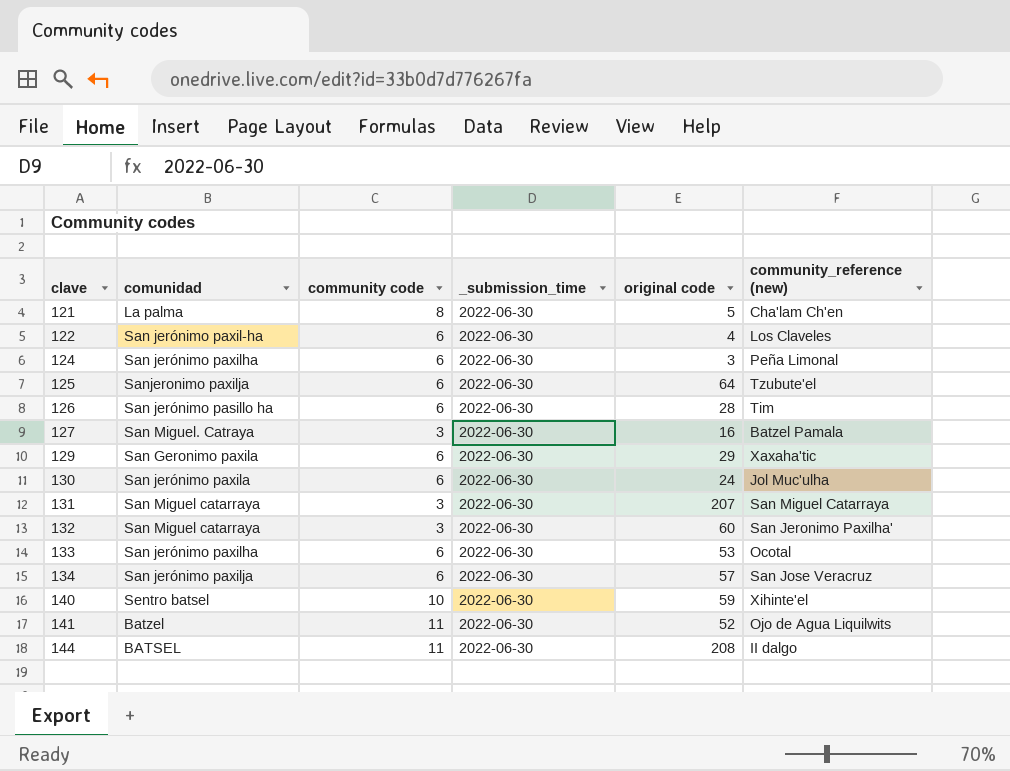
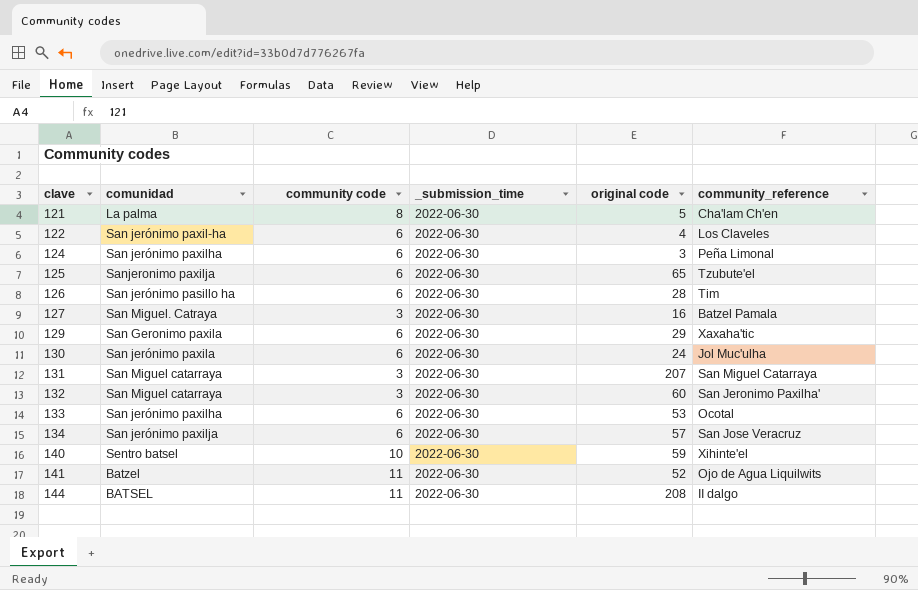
column name: community_reference (new) -> community_reference
125 | original code: 64 -> 65

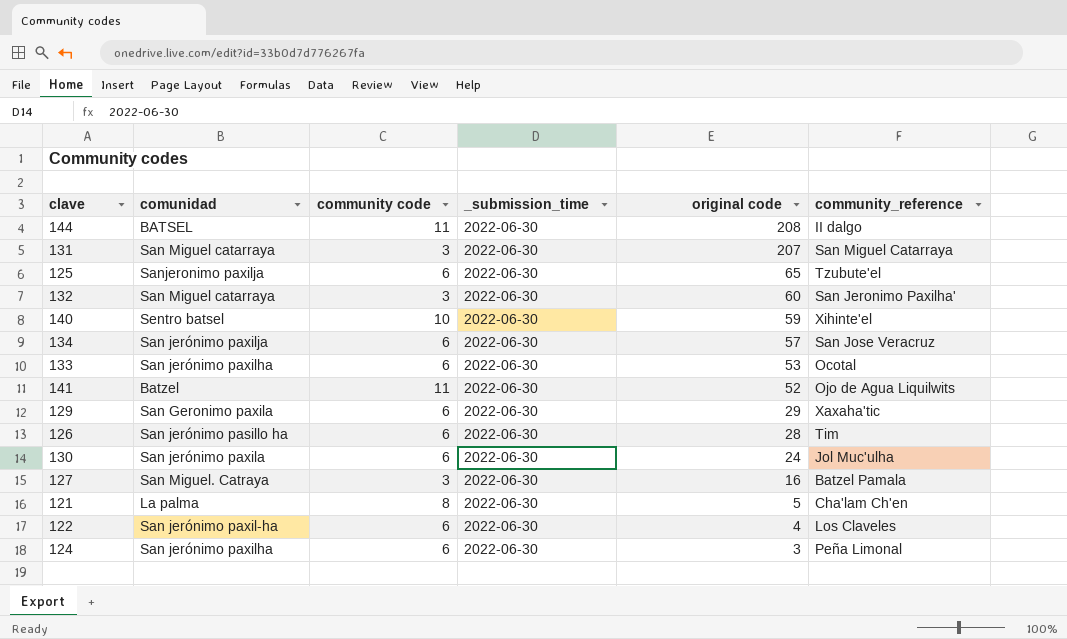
row order: clave ascending -> original code descending

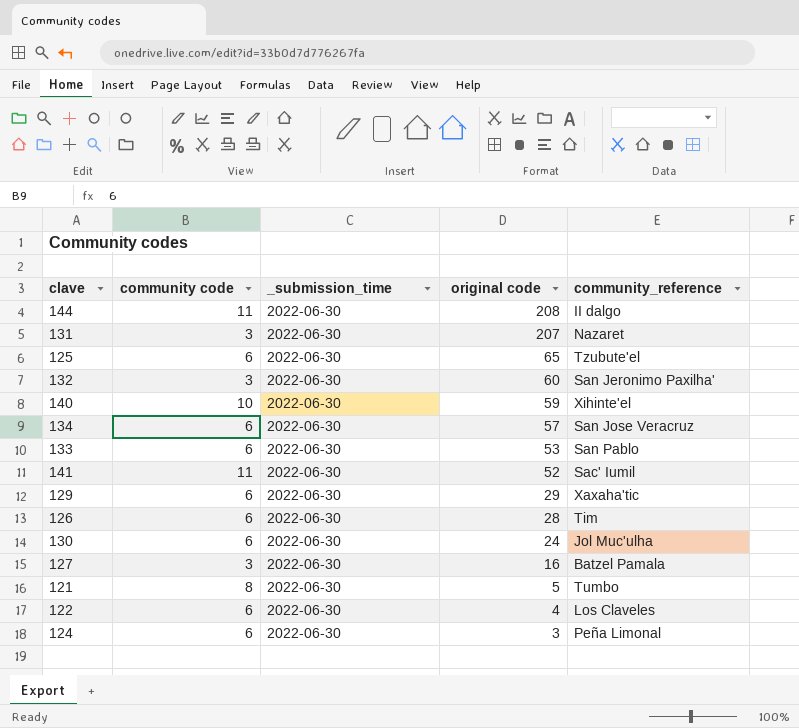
column comunidad | position: 2 -> none
131 | community_reference: San Miguel Catarraya -> Nazaret
133 | community_reference: Ocotal -> San Pablo
141 | community_reference: Ojo de Agua Liquilwits -> Sac' Iumil
121 | community_reference: Cha'lam Ch'en -> Tumbo

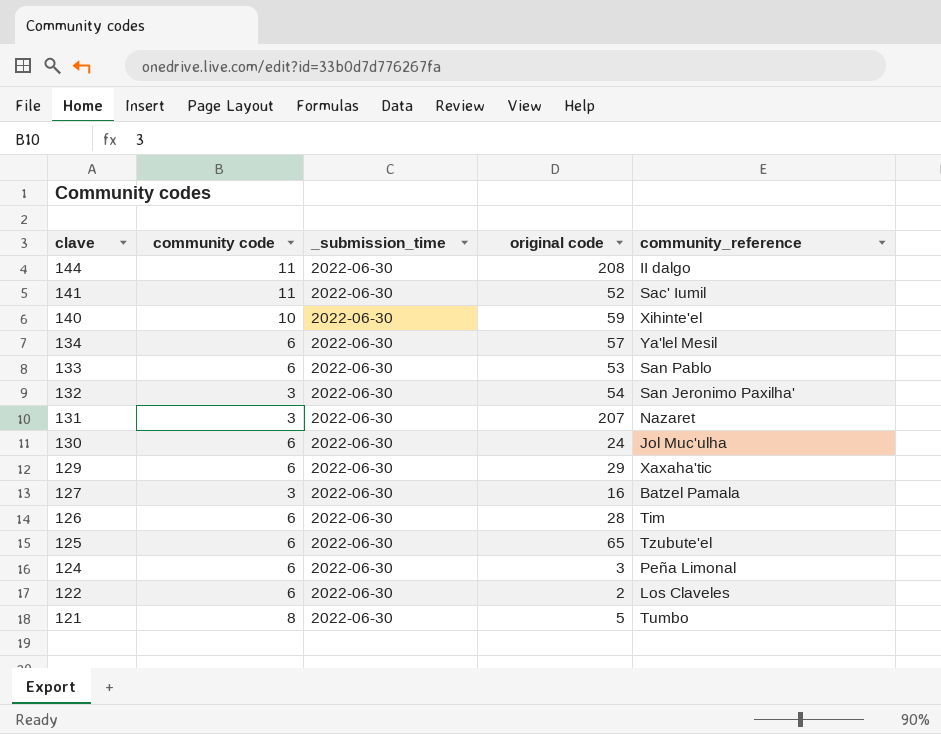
row order: original code descending -> clave descending
134 | community_reference: San Jose Veracruz -> Ya'lel Mesil
132 | original code: 60 -> 54
122 | original code: 4 -> 2

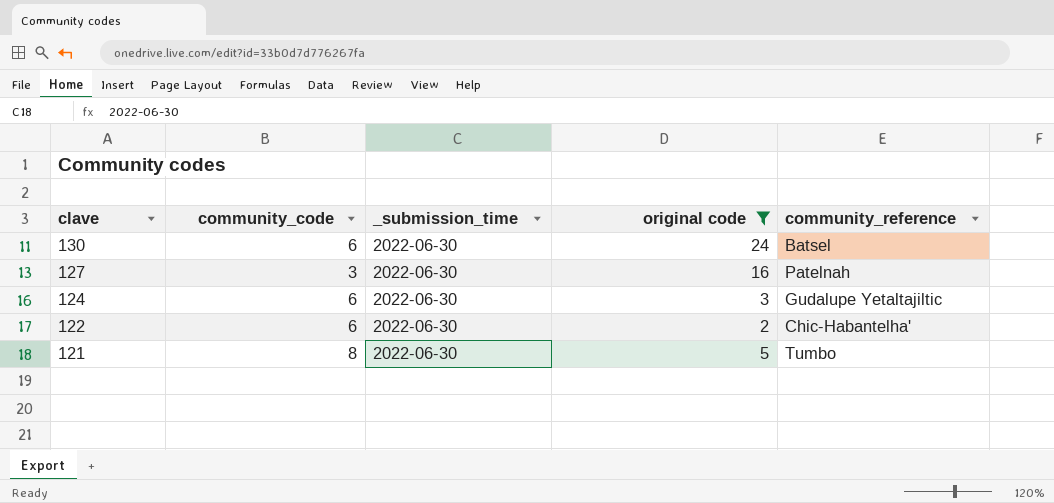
filter: none -> original code <= 24
column name: community code -> community_code
130 | community_reference: Jol Muc'ulha -> Batsel
127 | community_reference: Batzel Pamala -> Patelnah
124 | community_reference: Peña Limonal -> Gudalupe Yetaltajiltic
122 | community_reference: Los Claveles -> Chic-Habantelha'

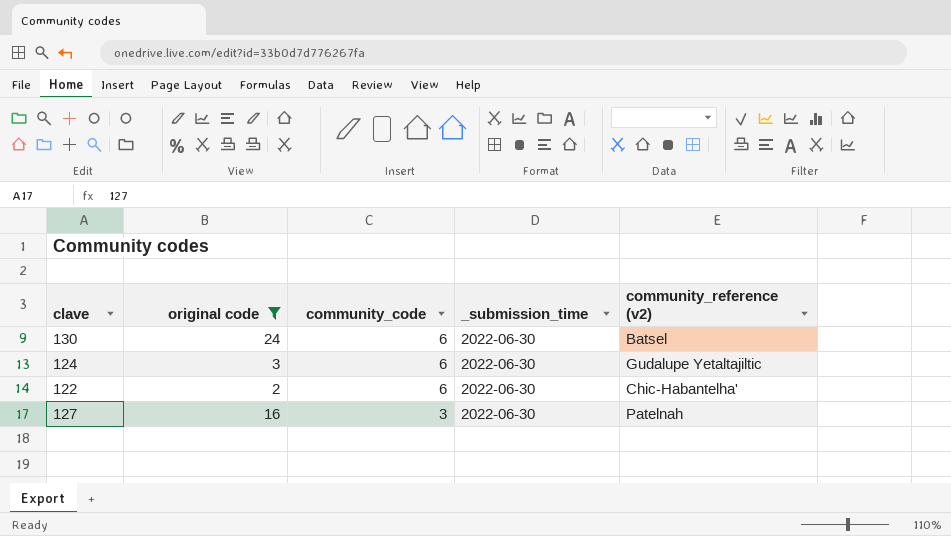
row order: clave descending -> community_code descending
column original code | position: 4 -> 2
column name: community_reference -> community_reference (v2)
row 121: 8 | 2022-06-30 | 5 | Tumbo -> none

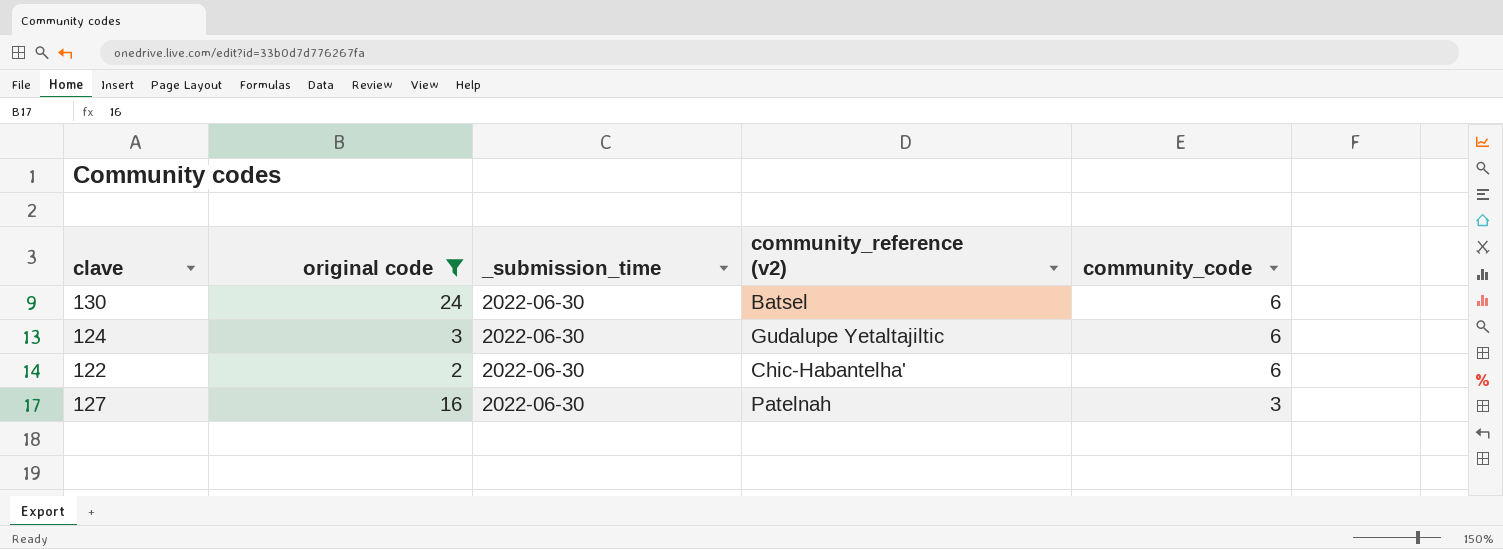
column community_code | position: 3 -> 5

